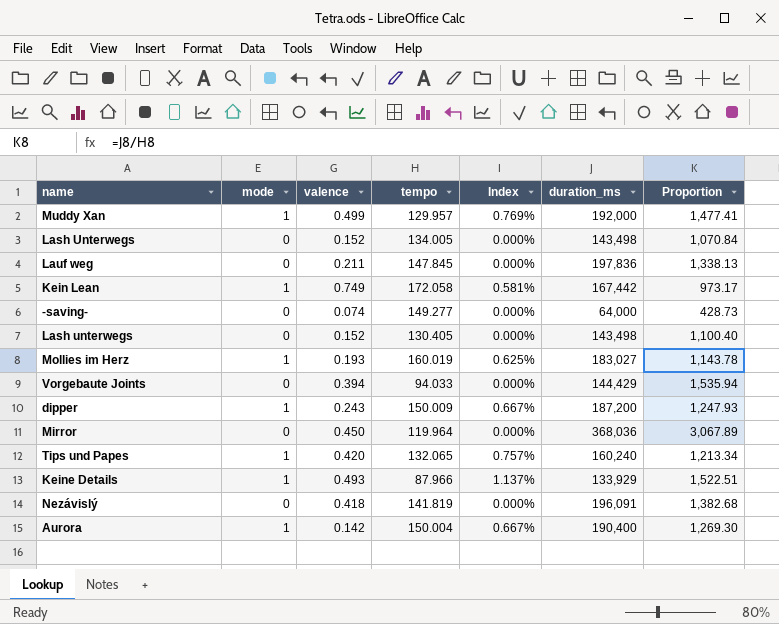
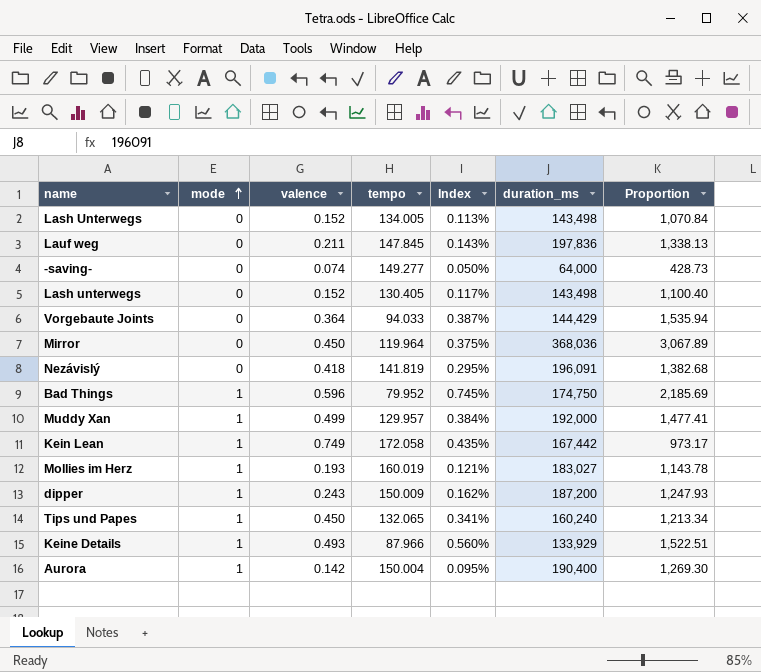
row order: none -> mode ascending
column Index | formula: [mode] / [tempo] -> [valence] / [tempo]
Vorgebaute Joints | valence: 0.394 -> 0.364
row Bad Things: none -> 1 | 0.596 | 79.952 | 0.745% | 174,750 | 2,185.69
Tips und Papes | valence: 0.420 -> 0.450

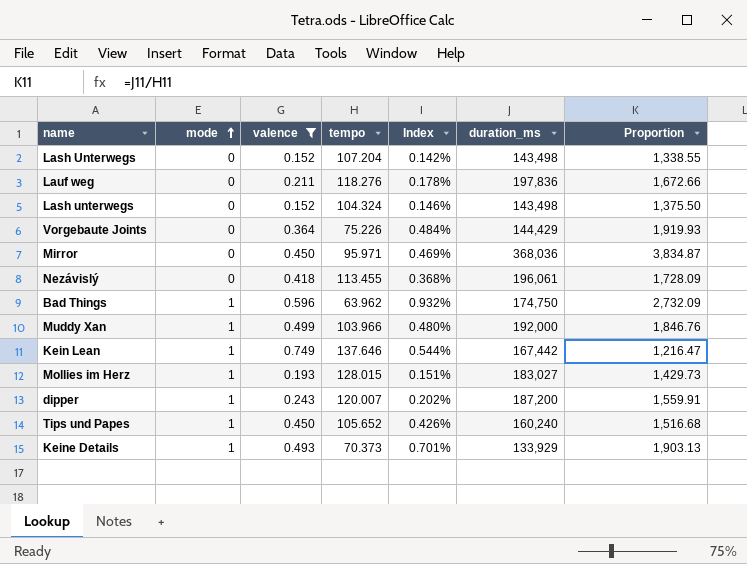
filter: none -> valence >= 0.152
Lash Unterwegs | tempo: 134.005 -> 107.204
Lash Unterwegs | Index: 0.113% -> 0.142%
Lash Unterwegs | Proportion: 1,070.84 -> 1,338.55
Lauf weg | tempo: 147.845 -> 118.276
Lauf weg | Index: 0.143% -> 0.178%
Lauf weg | Proportion: 1,338.13 -> 1,672.66
Lash unterwegs | tempo: 130.405 -> 104.324
Lash unterwegs | Index: 0.117% -> 0.146%
Lash unterwegs | Proportion: 1,100.40 -> 1,375.50
Vorgebaute Joints | tempo: 94.033 -> 75.226
Vorgebaute Joints | Index: 0.387% -> 0.484%
Vorgebaute Joints | Proportion: 1,535.94 -> 1,919.93
Mirror | tempo: 119.964 -> 95.971
Mirror | Index: 0.375% -> 0.469%
Mirror | Proportion: 3,067.89 -> 3,834.87
Nezávislý | tempo: 141.819 -> 113.455
Nezávislý | Index: 0.295% -> 0.368%
Nezávislý | duration_ms: 196,091 -> 196,061
Nezávislý | Proportion: 1,382.68 -> 1,728.09
Bad Things | tempo: 79.952 -> 63.962
Bad Things | Index: 0.745% -> 0.932%
Bad Things | Proportion: 2,185.69 -> 2,732.09
Muddy Xan | tempo: 129.957 -> 103.966
Muddy Xan | Index: 0.384% -> 0.480%
Muddy Xan | Proportion: 1,477.41 -> 1,846.76
Kein Lean | tempo: 172.058 -> 137.646
Kein Lean | Index: 0.435% -> 0.544%
Kein Lean | Proportion: 973.17 -> 1,216.47
Mollies im Herz | tempo: 160.019 -> 128.015
Mollies im Herz | Index: 0.121% -> 0.151%
Mollies im Herz | Proportion: 1,143.78 -> 1,429.73
dipper | tempo: 150.009 -> 120.007
dipper | Index: 0.162% -> 0.202%
dipper | Proportion: 1,247.93 -> 1,559.91
Tips und Papes | tempo: 132.065 -> 105.652
Tips und Papes | Index: 0.341% -> 0.426%
Tips und Papes | Proportion: 1,213.34 -> 1,516.68
Keine Details | tempo: 87.966 -> 70.373
Keine Details | Index: 0.560% -> 0.701%
Keine Details | Proportion: 1,522.51 -> 1,903.13

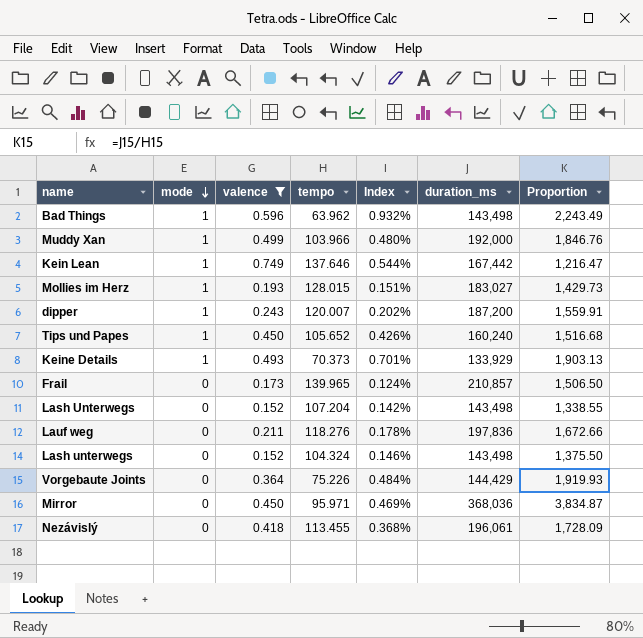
row order: mode ascending -> mode descending
Bad Things | duration_ms: 174,750 -> 143,498
Bad Things | Proportion: 2,732.09 -> 2,243.49
row Frail: none -> 0 | 0.173 | 139.965 | 0.124% | 210,857 | 1,506.50

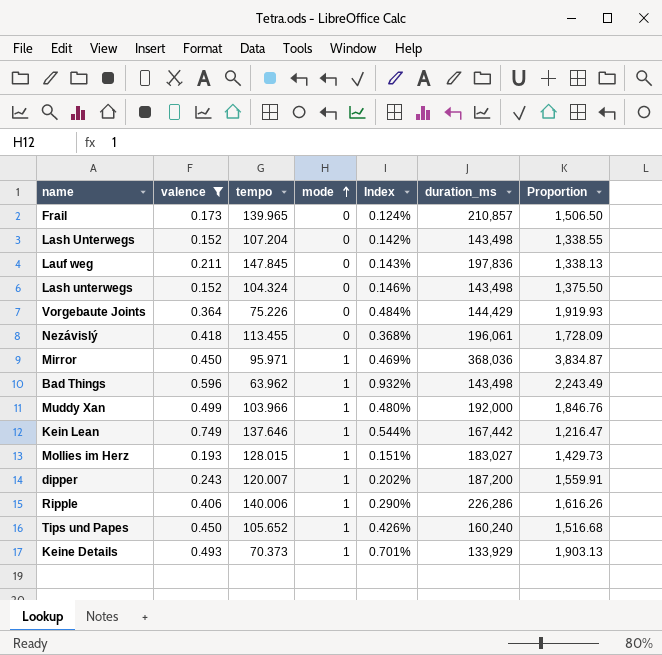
row order: mode descending -> mode ascending
column mode | position: 2 -> 4
Lauf weg | tempo: 118.276 -> 147.845
Lauf weg | Index: 0.178% -> 0.143%
Lauf weg | Proportion: 1,672.66 -> 1,338.13
Mirror | mode: 0 -> 1
row Ripple: none -> 0.406 | 140.006 | 1 | 0.290% | 226,286 | 1,616.26

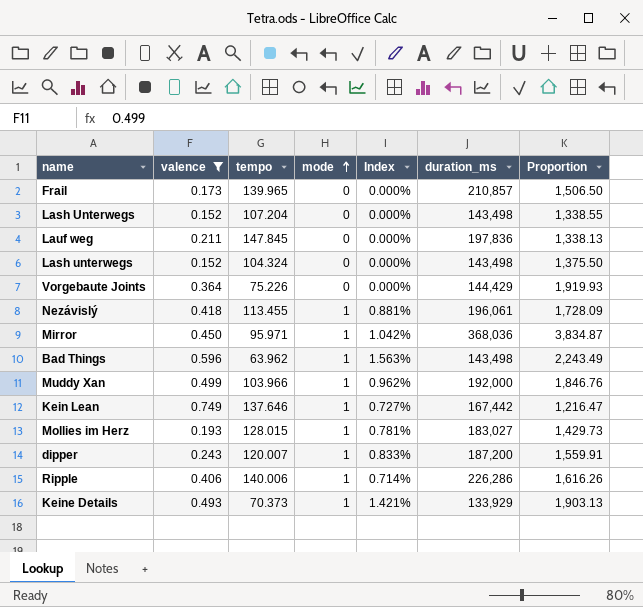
column Index | formula: [valence] / [tempo] -> [mode] / [tempo]
row Tips und Papes: 0.450 | 105.652 | 1 | 0.426% | 160,240 | 1,516.68 -> none
Nezávislý | mode: 0 -> 1

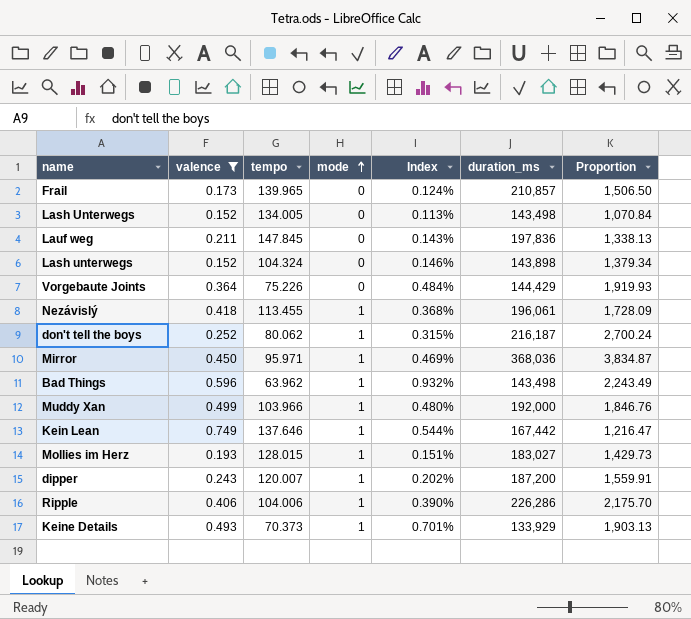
column Index | formula: [mode] / [tempo] -> [valence] / [tempo]
Lash Unterwegs | tempo: 107.204 -> 134.005
Lash Unterwegs | Proportion: 1,338.55 -> 1,070.84
Lash unterwegs | duration_ms: 143,498 -> 143,898
Lash unterwegs | Proportion: 1,375.50 -> 1,379.34
row don't tell the boys: none -> 0.252 | 80.062 | 1 | 0.315% | 216,187 | 2,700.24
Ripple | tempo: 140.006 -> 104.006
Ripple | Proportion: 1,616.26 -> 2,175.70

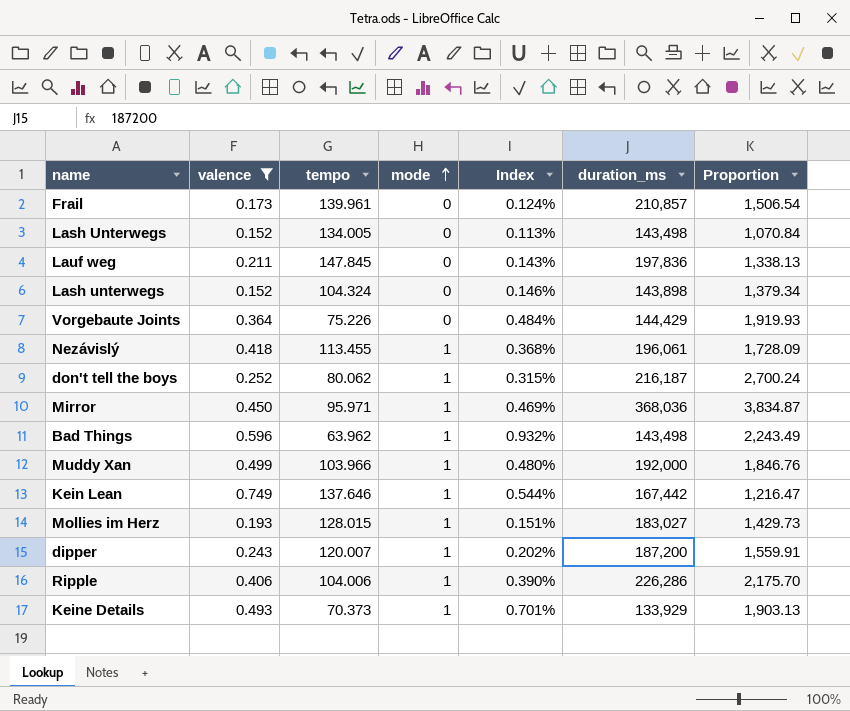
Frail | tempo: 139.965 -> 139.961
Frail | Proportion: 1,506.50 -> 1,506.54

